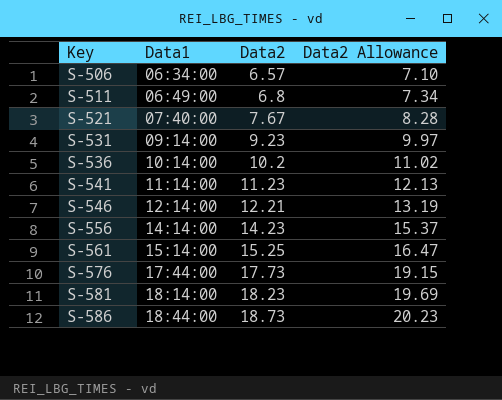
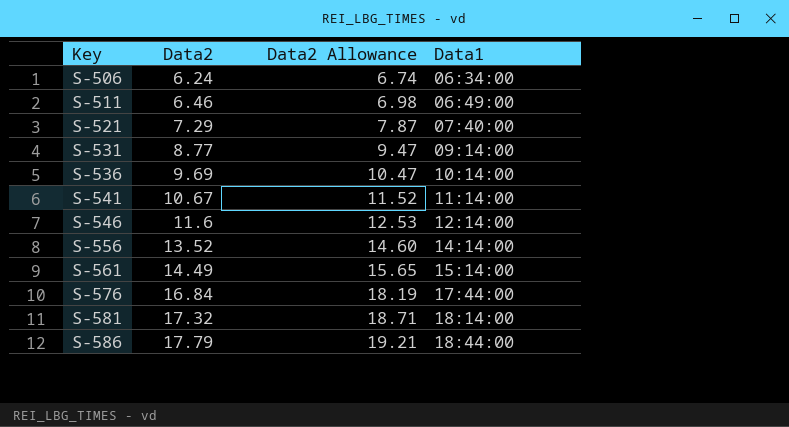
column Data1 | position: 2 -> 4
S-506 | Data2: 6.57 -> 6.24
S-506 | Data2 Allowance: 7.10 -> 6.74
S-511 | Data2: 6.8 -> 6.46
S-511 | Data2 Allowance: 7.34 -> 6.98
S-521 | Data2: 7.67 -> 7.29
S-521 | Data2 Allowance: 8.28 -> 7.87
S-531 | Data2: 9.23 -> 8.77
S-531 | Data2 Allowance: 9.97 -> 9.47
S-536 | Data2: 10.2 -> 9.69
S-536 | Data2 Allowance: 11.02 -> 10.47
S-541 | Data2: 11.23 -> 10.67
S-541 | Data2 Allowance: 12.13 -> 11.52
S-546 | Data2: 12.21 -> 11.6
S-546 | Data2 Allowance: 13.19 -> 12.53
S-556 | Data2: 14.23 -> 13.52
S-556 | Data2 Allowance: 15.37 -> 14.60
S-561 | Data2: 15.25 -> 14.49
S-561 | Data2 Allowance: 16.47 -> 15.65
S-576 | Data2: 17.73 -> 16.84
S-576 | Data2 Allowance: 19.15 -> 18.19
S-581 | Data2: 18.23 -> 17.32
S-581 | Data2 Allowance: 19.69 -> 18.71
S-586 | Data2: 18.73 -> 17.79
S-586 | Data2 Allowance: 20.23 -> 19.21

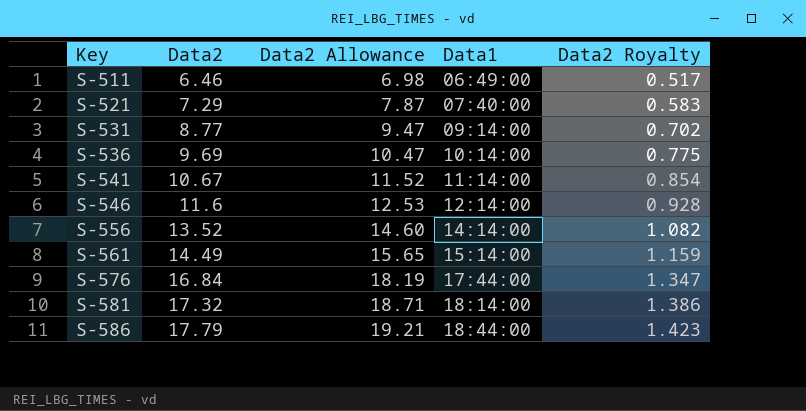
column Data2 Royalty | formula: none -> [Data2] * 0.08
row S-506: 6.24 | 6.74 | 06:34:00 -> none

